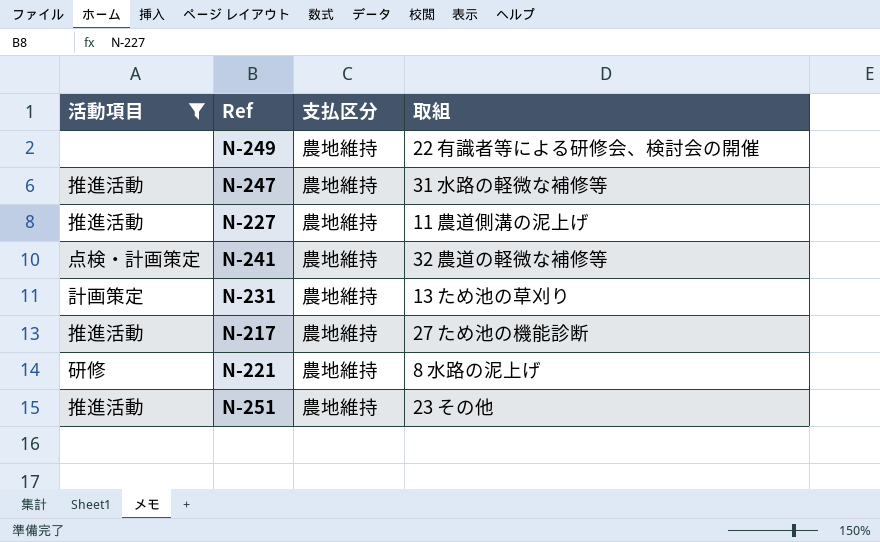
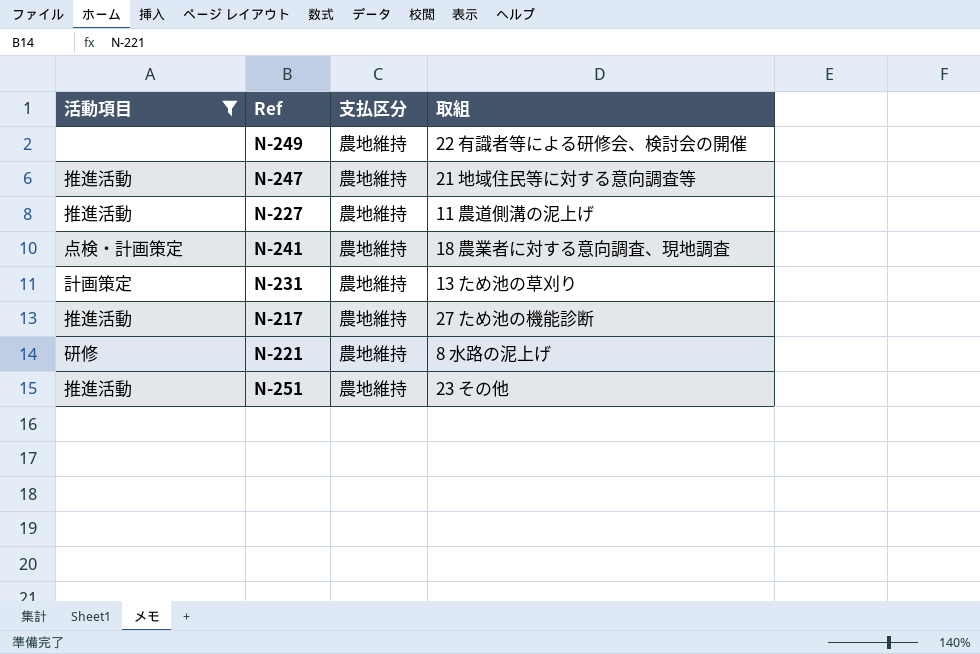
N-247 | 取組: 31 水路の軽微な補修等 -> 21 地域住民等に対する意向調査等
N-241 | 取組: 32 農道の軽微な補修等 -> 18 農業者に対する意向調査、現地調査

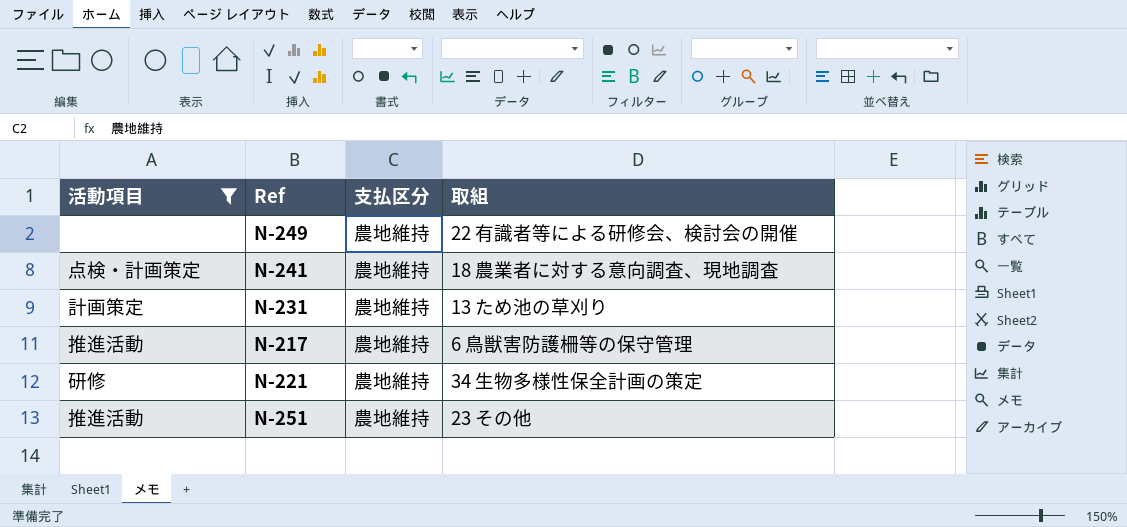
row N-247: 推進活動 | 農地維持 | 21 地域住民等に対する意向調査等 -> none
row N-227: 推進活動 | 農地維持 | 11 農道側溝の泥上げ -> none
N-217 | 取組: 27 ため池の機能診断 -> 6 鳥獣害防護柵等の保守管理
N-221 | 取組: 8 水路の泥上げ -> 34 生物多様性保全計画の策定

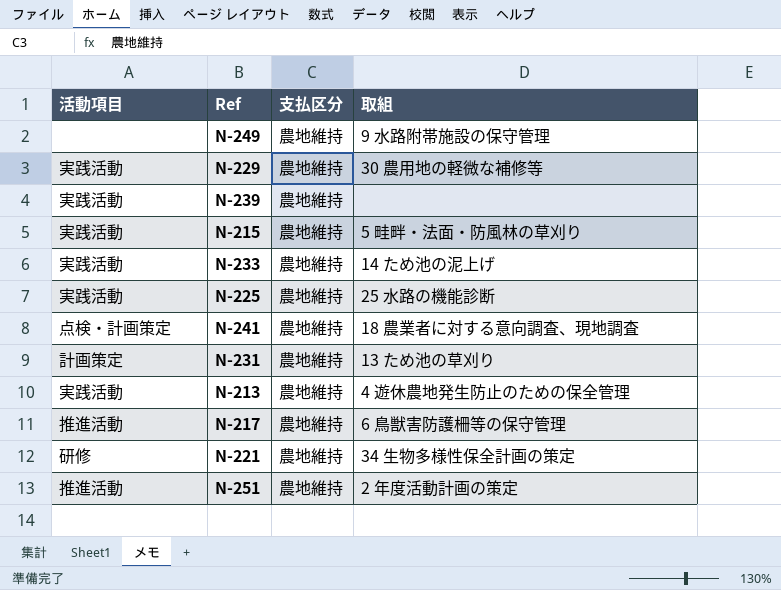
filter: 活動項目 != 実践活動 -> none
N-249 | 取組: 22 有識者等による研修会、検討会の開催 -> 9 水路附帯施設の保守管理
N-251 | 取組: 23 その他 -> 2 年度活動計画の策定

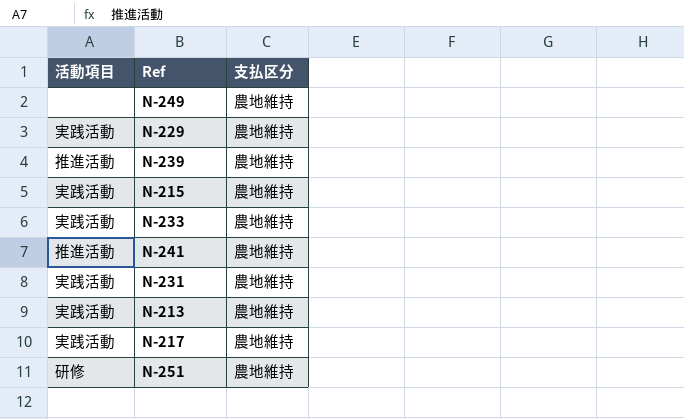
column 取組 | position: 4 -> none
row N-225: 実践活動 | 農地維持 | 25 水路の機能診断 -> none
row N-221: 研修 | 農地維持 | 34 生物多様性保全計画の策定 -> none
N-239 | 活動項目: 実践活動 -> 推進活動
N-241 | 活動項目: 点検・計画策定 -> 推進活動
N-231 | 活動項目: 計画策定 -> 実践活動
N-217 | 活動項目: 推進活動 -> 実践活動
N-251 | 活動項目: 推進活動 -> 研修

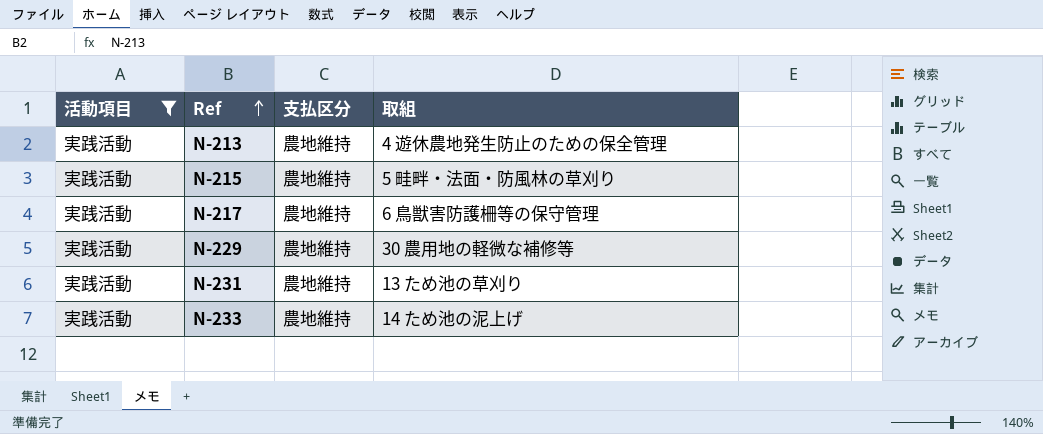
filter: none -> 活動項目 = 実践活動
row order: none -> Ref ascending
column 取組 | position: none -> 4

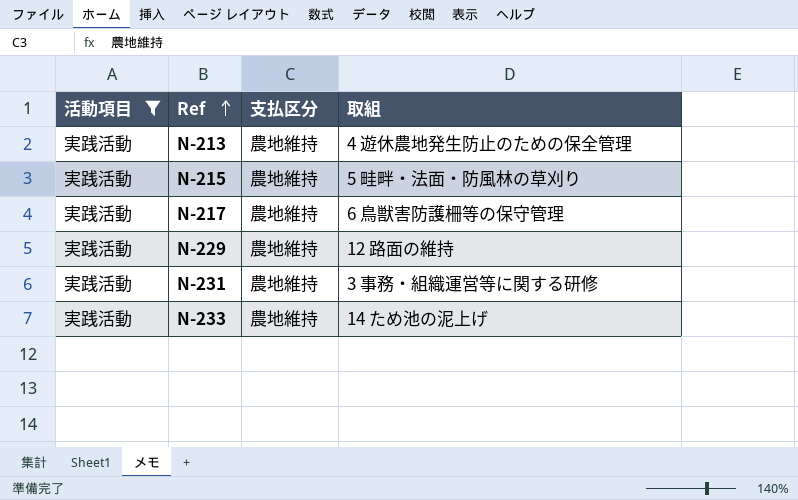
N-229 | 取組: 30 農用地の軽微な補修等 -> 12 路面の維持
N-231 | 取組: 13 ため池の草刈り -> 3 事務・組織運営等に関する研修

